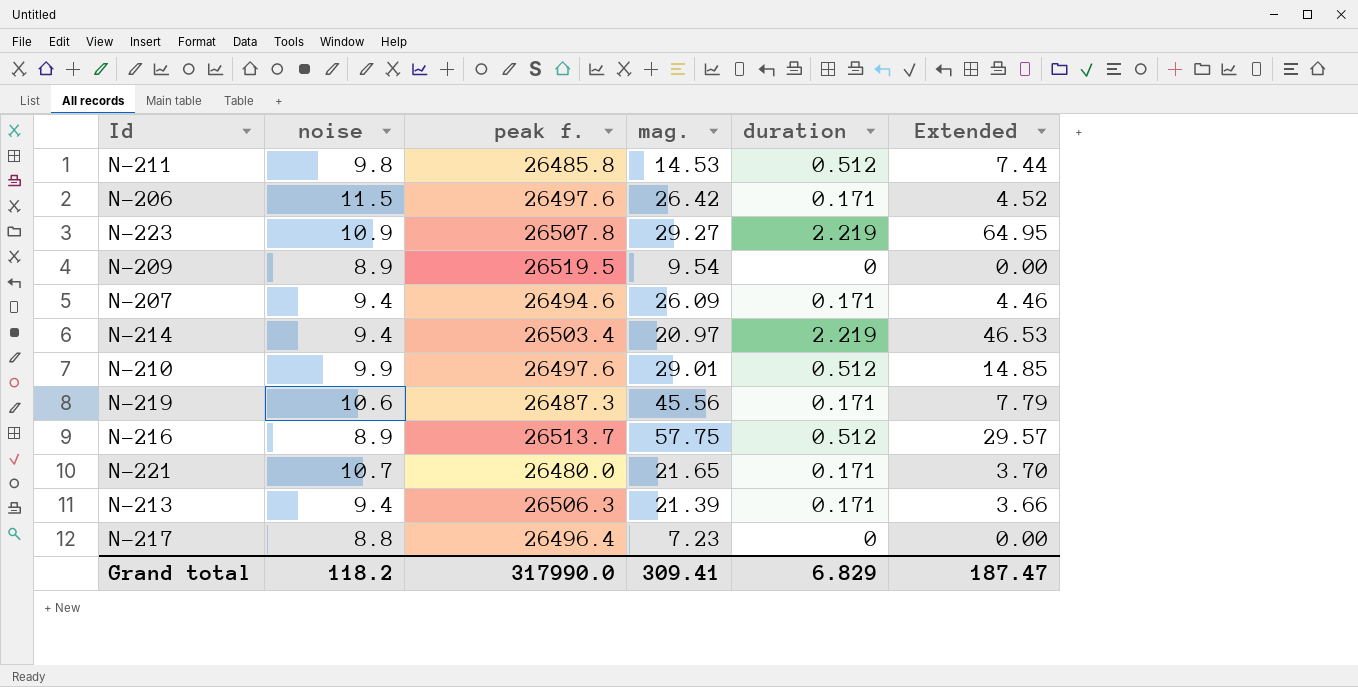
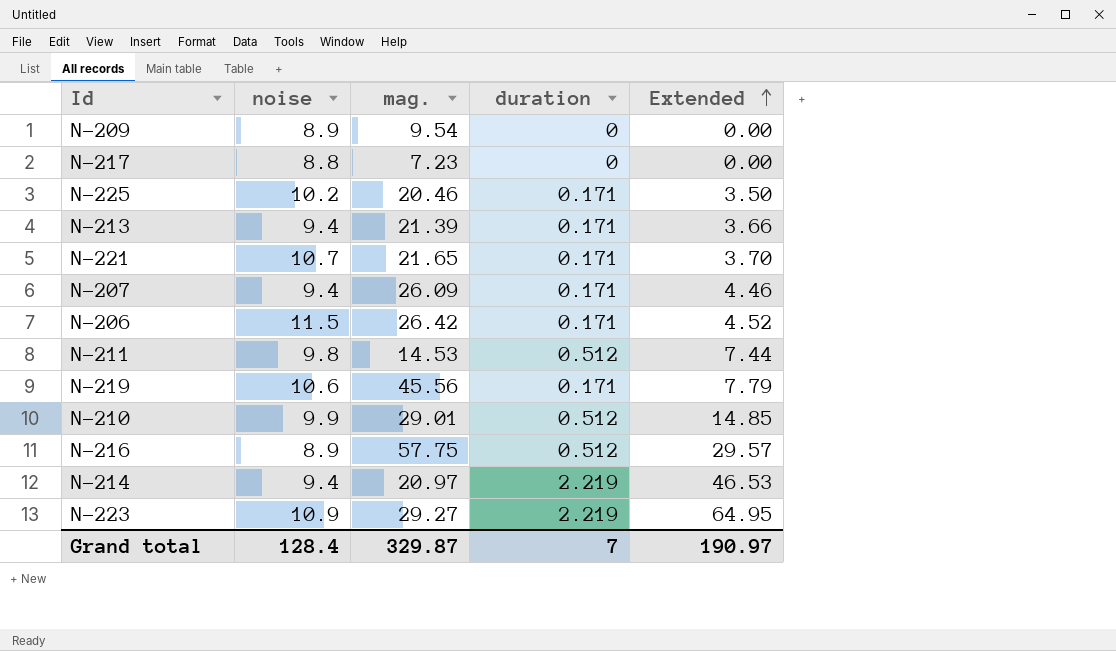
row order: none -> Extended ascending
column peak f. | position: 3 -> none
row N-225: none -> 10.2 | 20.46 | 0.171 | 3.50
Grand total | noise: 118.2 -> 128.4
Grand total | mag.: 309.41 -> 329.87
Grand total | duration: 6.829 -> 7
Grand total | Extended: 187.47 -> 190.97

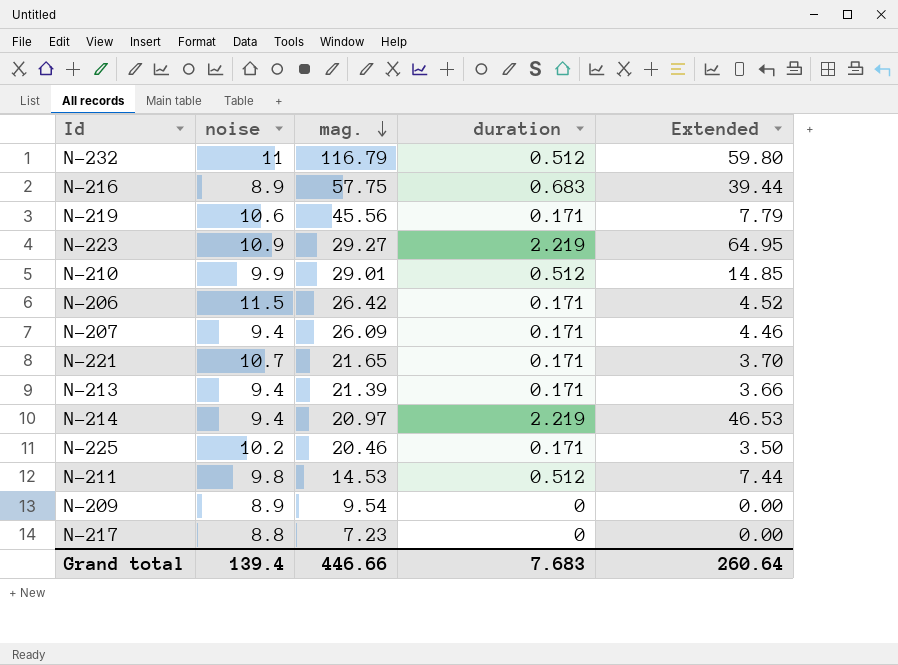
row order: Extended ascending -> mag. descending
row N-232: none -> 11 | 116.79 | 0.512 | 59.80
N-216 | duration: 0.512 -> 0.683
N-216 | Extended: 29.57 -> 39.44
Grand total | noise: 128.4 -> 139.4
Grand total | mag.: 329.87 -> 446.66
Grand total | duration: 7 -> 7.683
Grand total | Extended: 190.97 -> 260.64

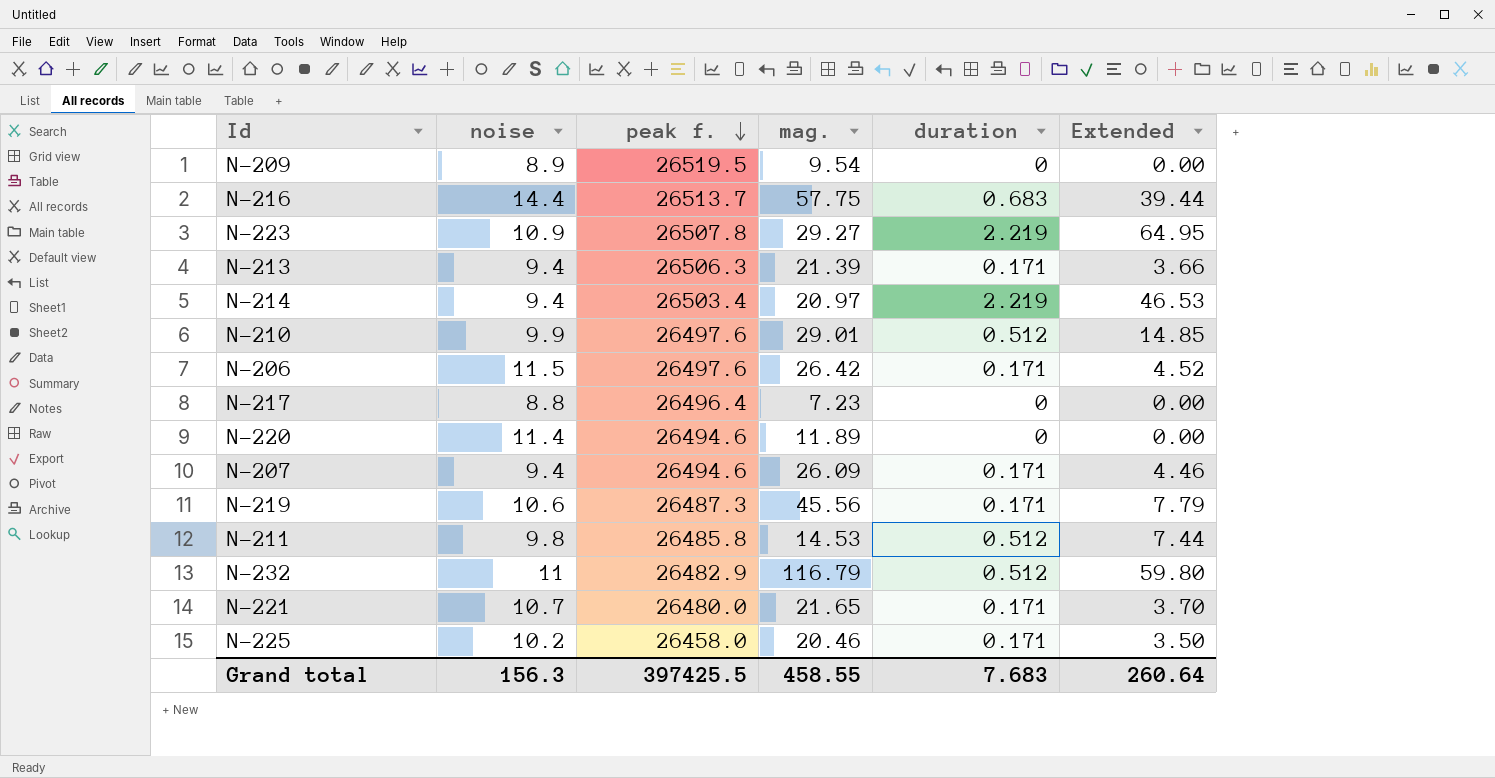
row order: mag. descending -> peak f. descending
column peak f. | position: none -> 3
N-216 | noise: 8.9 -> 14.4
row N-220: none -> 11.4 | 26494.6 | 11.89 | 0 | 0.00
Grand total | noise: 139.4 -> 156.3
Grand total | mag.: 446.66 -> 458.55

